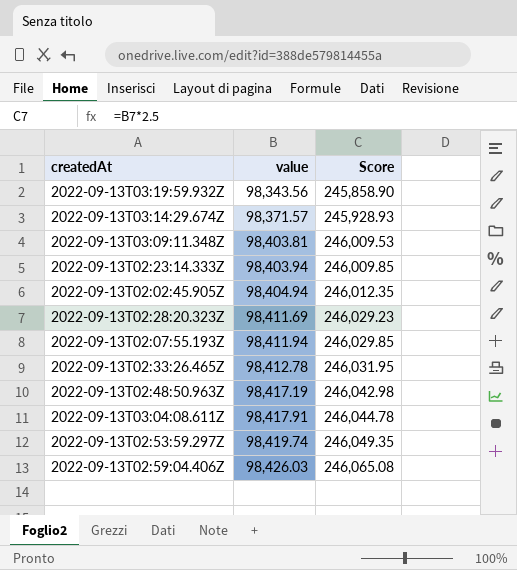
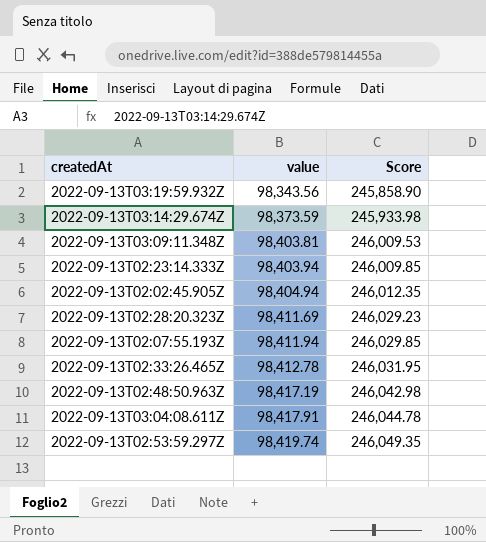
row 2022-09-13T02:59:04.406Z: 98,426.03 | 246,065.08 -> none
2022-09-13T03:14:29.674Z | value: 98,371.57 -> 98,373.59
2022-09-13T03:14:29.674Z | Score: 245,928.93 -> 245,933.98

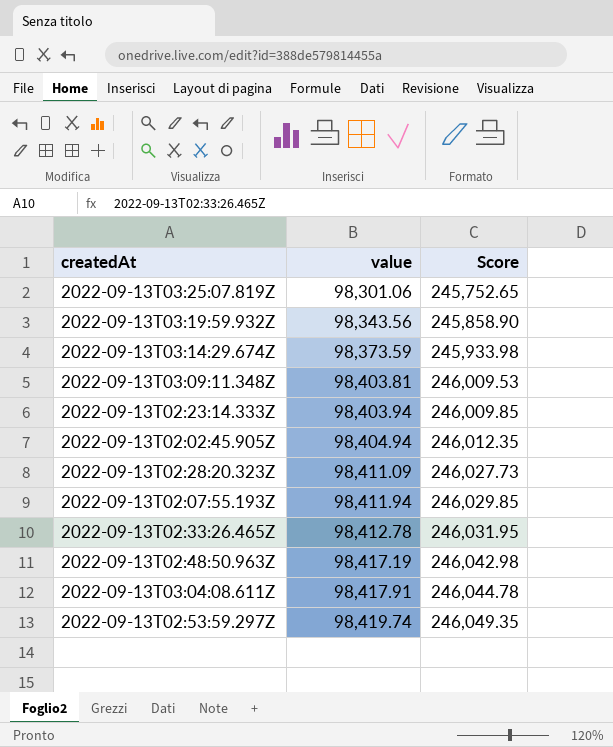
row 2022-09-13T03:25:07.819Z: none -> 98,301.06 | 245,752.65
2022-09-13T02:28:20.323Z | value: 98,411.69 -> 98,411.09
2022-09-13T02:28:20.323Z | Score: 246,029.23 -> 246,027.73

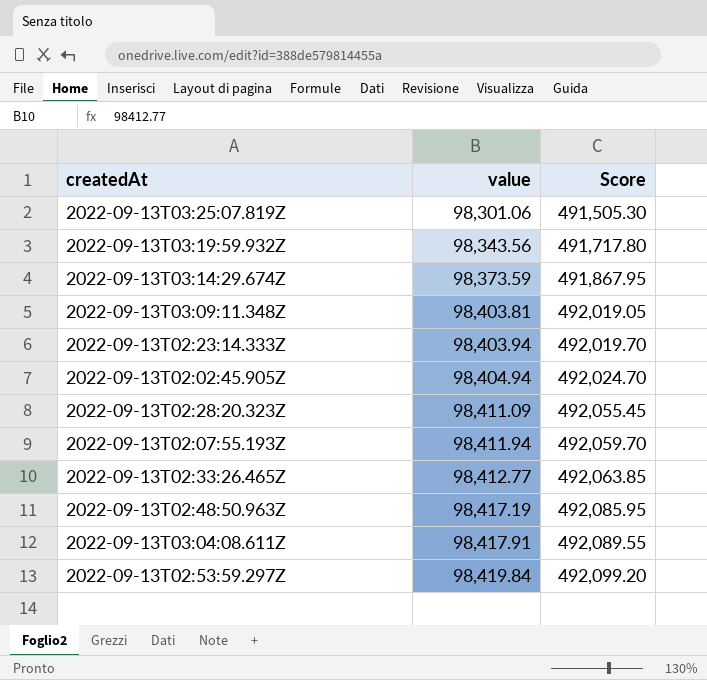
column Score | formula: [value] * 2.5 -> [value] * 5
2022-09-13T02:33:26.465Z | value: 98,412.78 -> 98,412.77
2022-09-13T02:53:59.297Z | value: 98,419.74 -> 98,419.84

